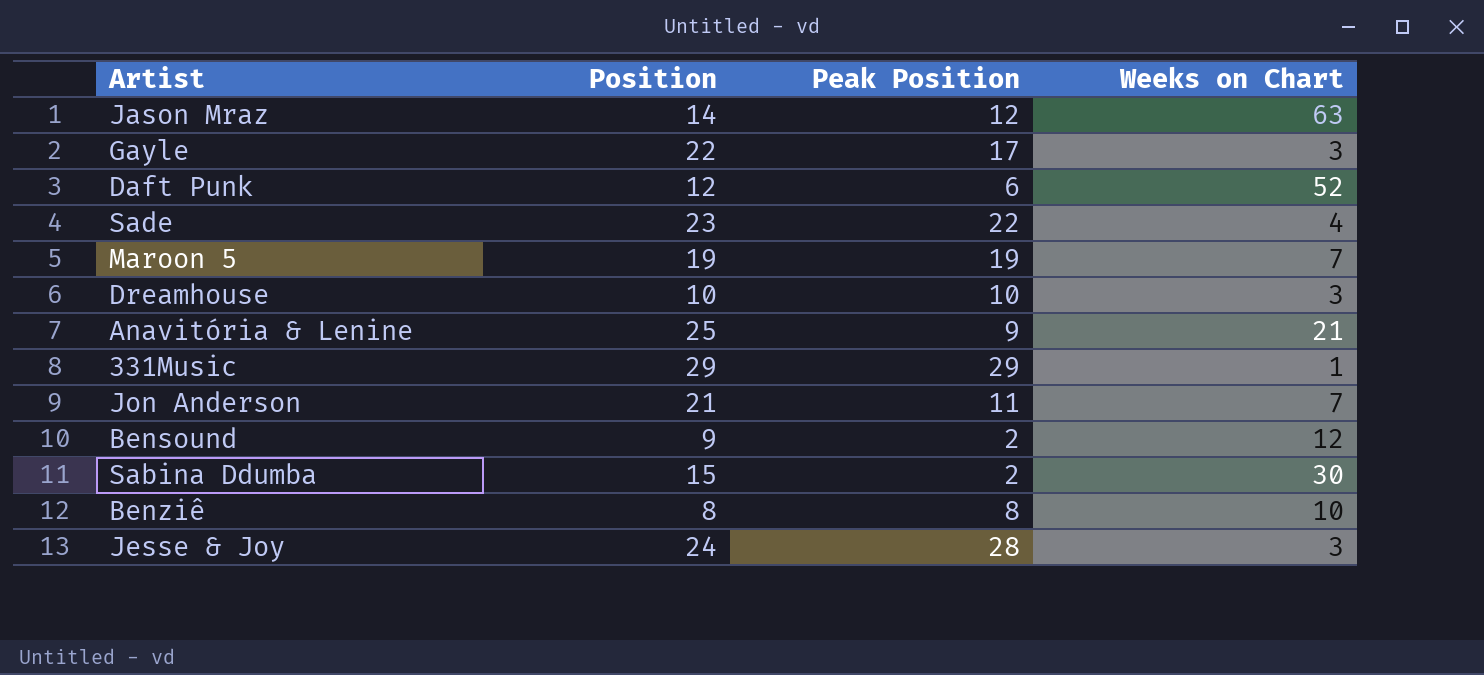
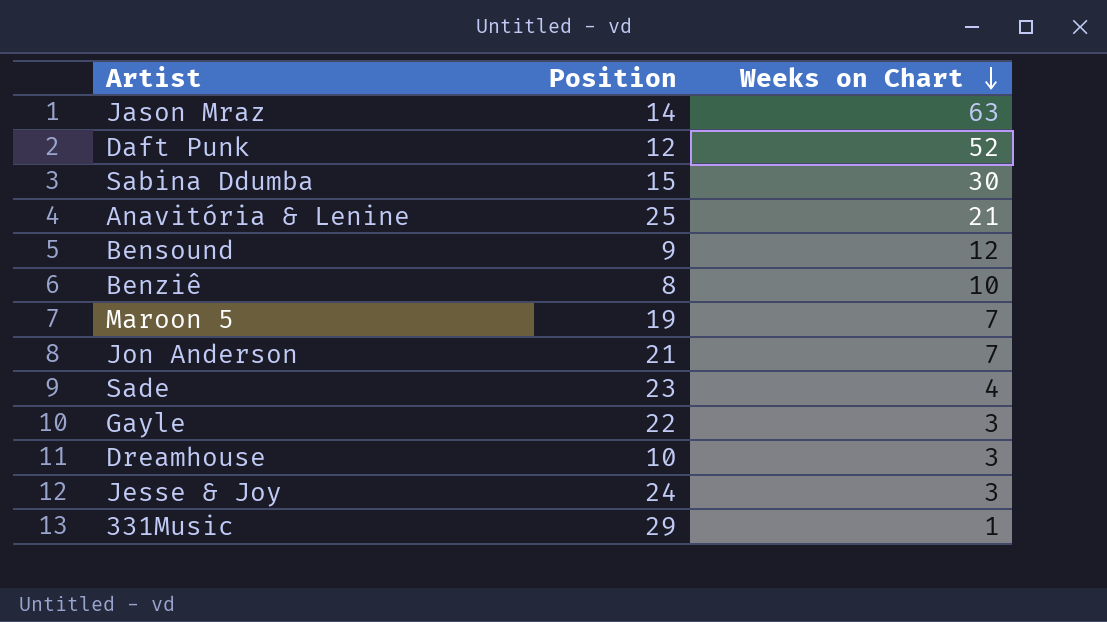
row order: none -> Weeks on Chart descending
column Peak Position | position: 3 -> none

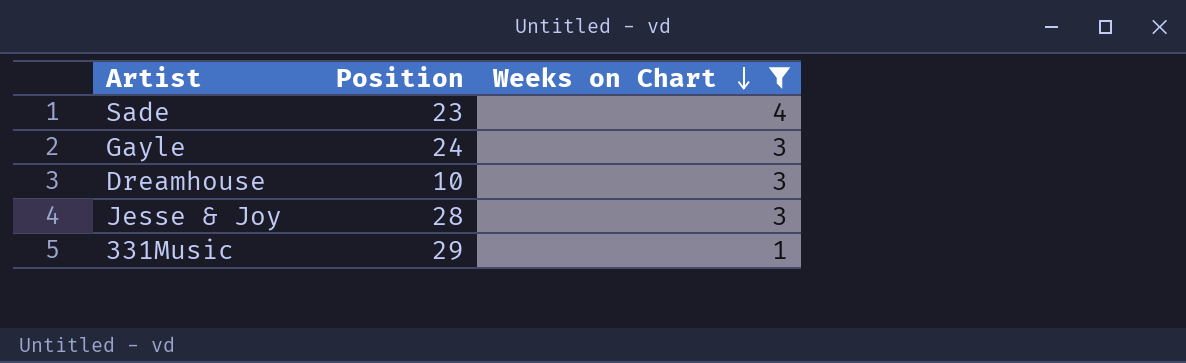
filter: none -> Weeks on Chart <= 4
Gayle | Position: 22 -> 24
Jesse & Joy | Position: 24 -> 28

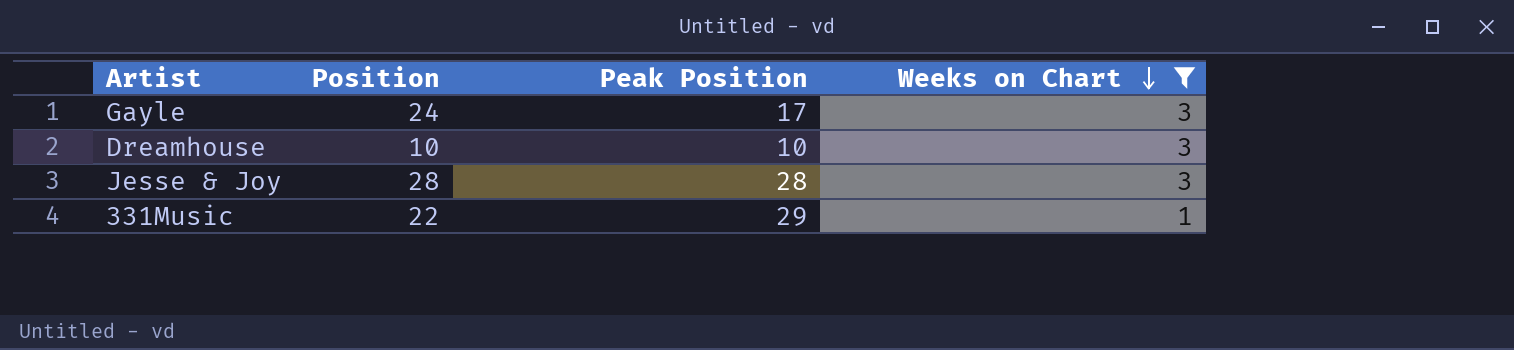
column Peak Position | position: none -> 3
row Sade: 23 | 4 -> none
331Music | Position: 29 -> 22

